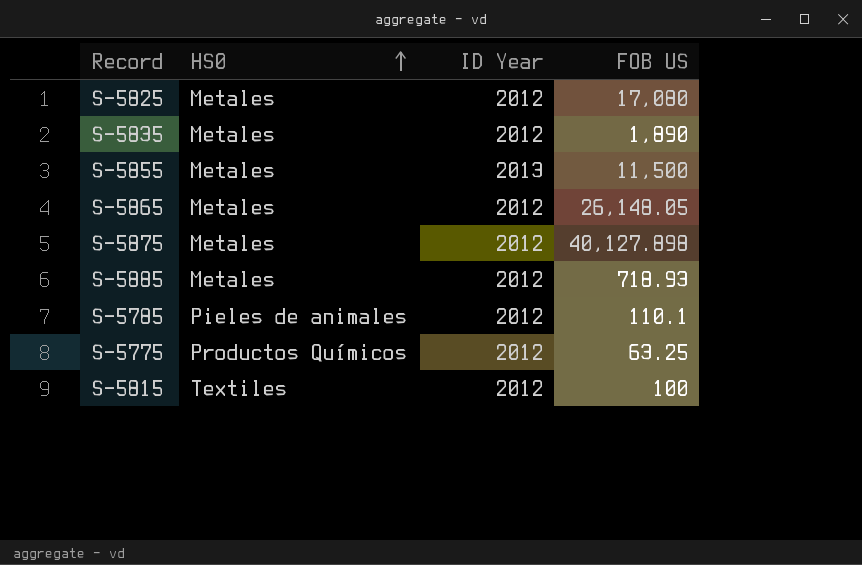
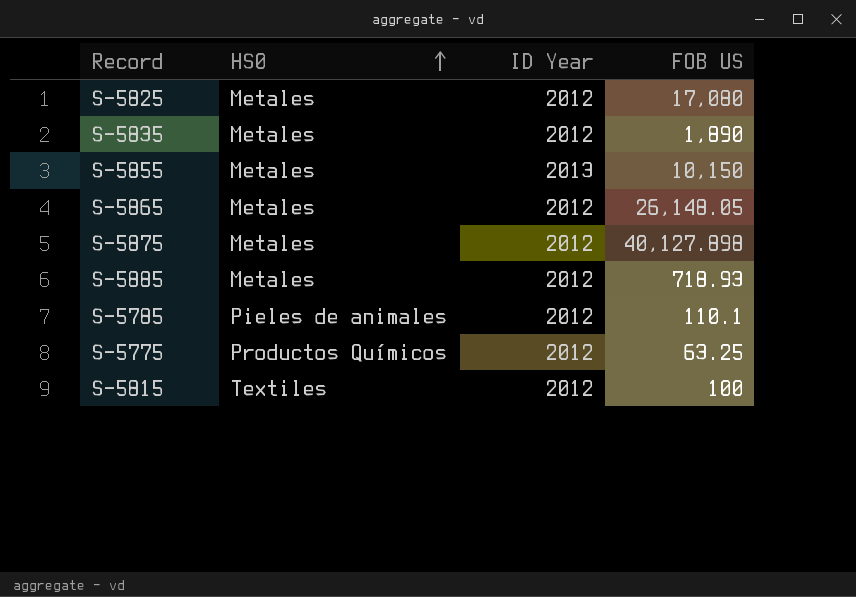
S-5855 | FOB US: 11,500 -> 10,150

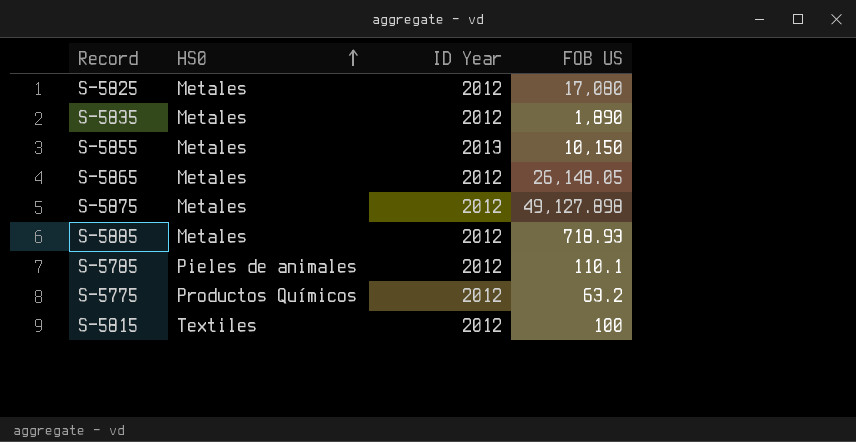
S-5875 | FOB US: 40,127.898 -> 49,127.898
S-5775 | FOB US: 63.25 -> 63.2

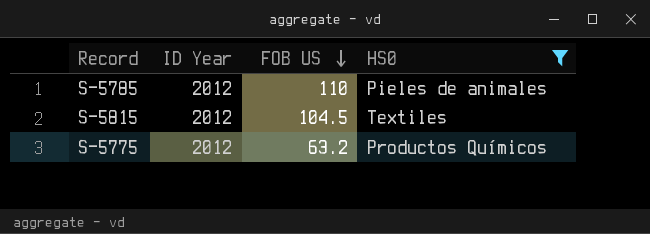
filter: none -> HS0 != Metales
row order: HS0 ascending -> FOB US descending
column HS0 | position: 2 -> 4
S-5785 | FOB US: 110.1 -> 110
S-5815 | FOB US: 100 -> 104.5

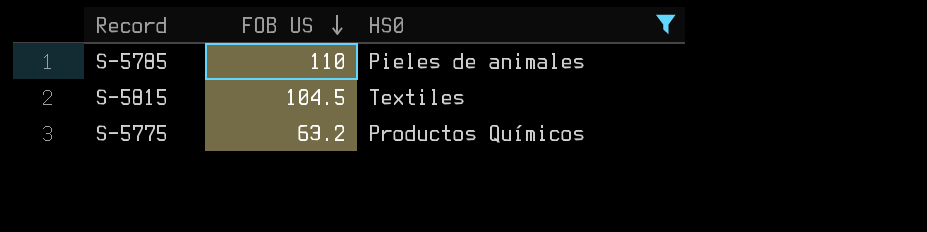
column ID Year | position: 2 -> none

